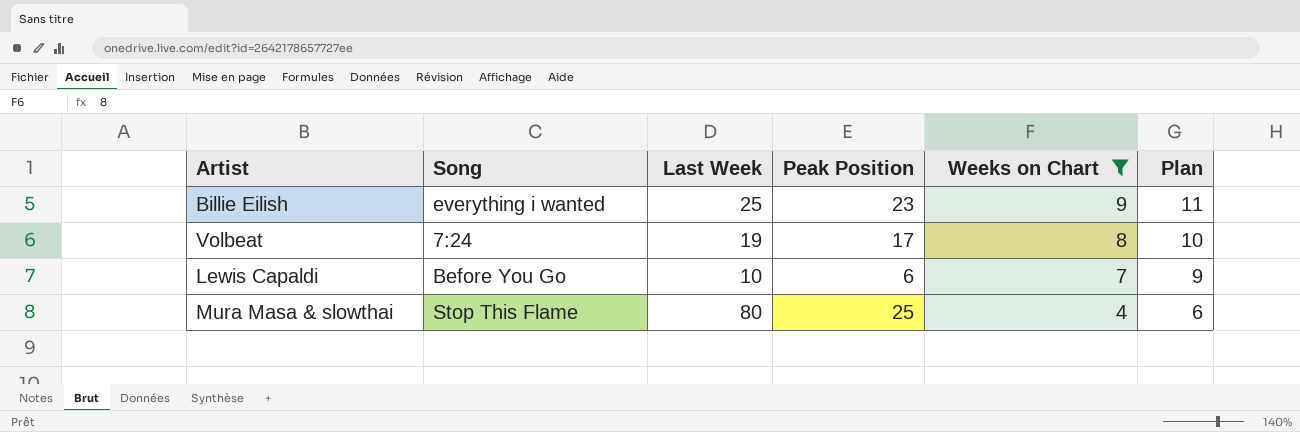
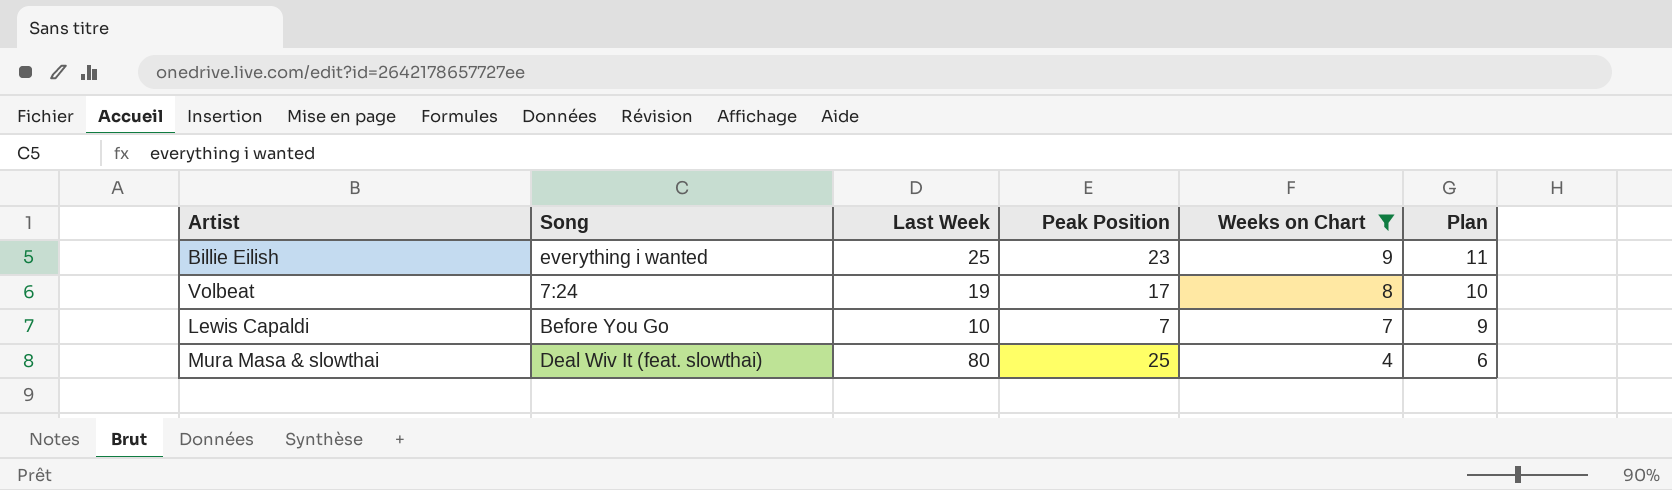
Lewis Capaldi | Peak Position: 6 -> 7
Mura Masa & slowthai | Song: Stop This Flame -> Deal Wiv It (feat. slowthai)

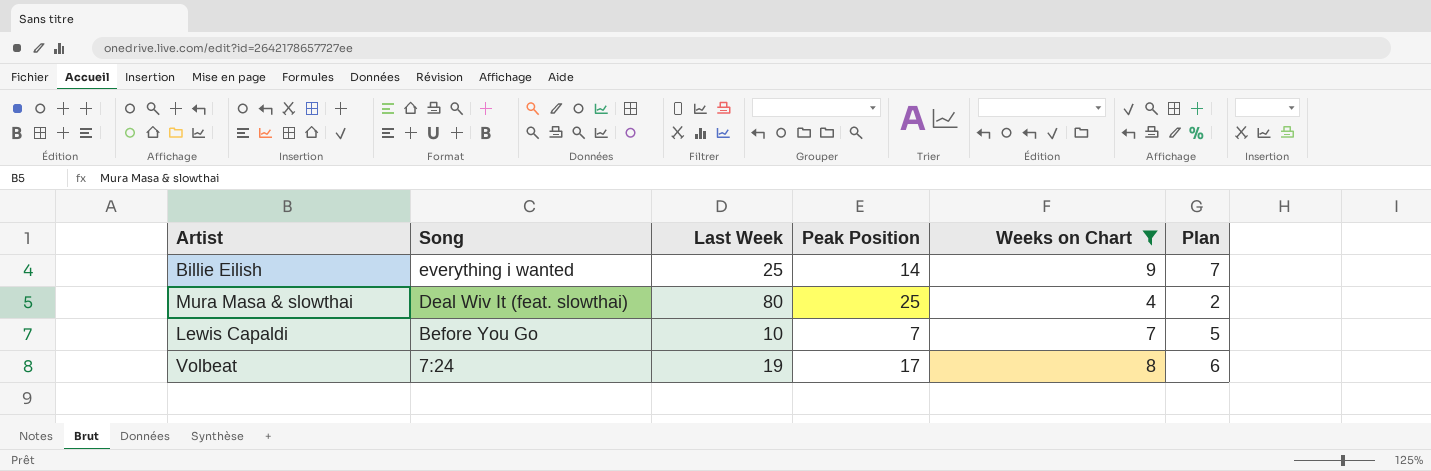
row order: Weeks on Chart descending -> Song descending
column Plan | formula: [Weeks on Chart] + 2 -> [Weeks on Chart] - 2
Billie Eilish | Peak Position: 23 -> 14

